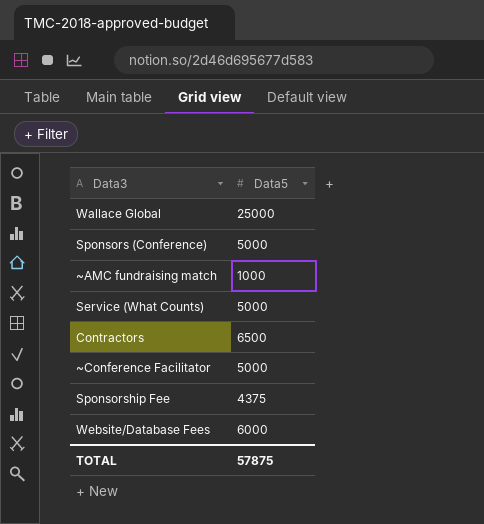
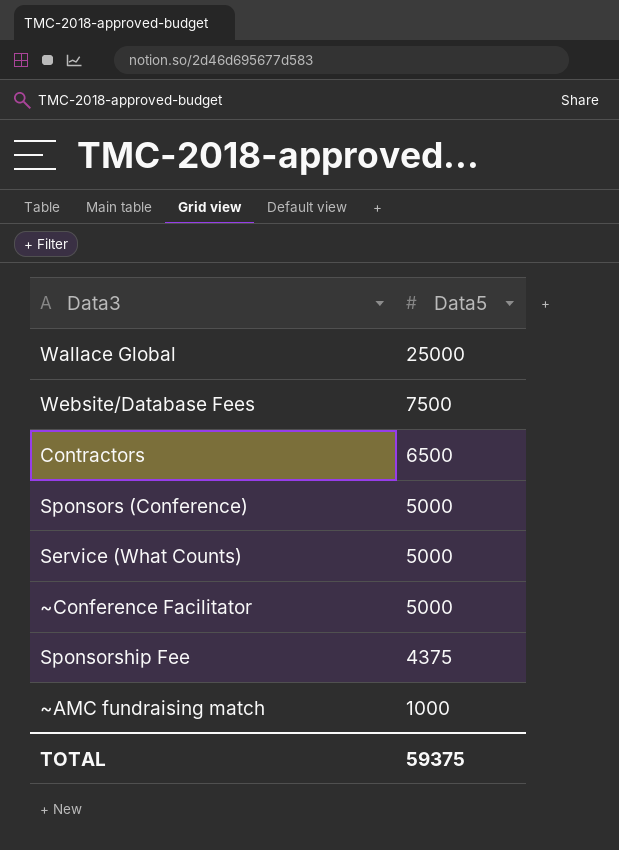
row order: none -> Data5 descending
Website/Database Fees | Data5: 6000 -> 7500
TOTAL | Data5: 57875 -> 59375

